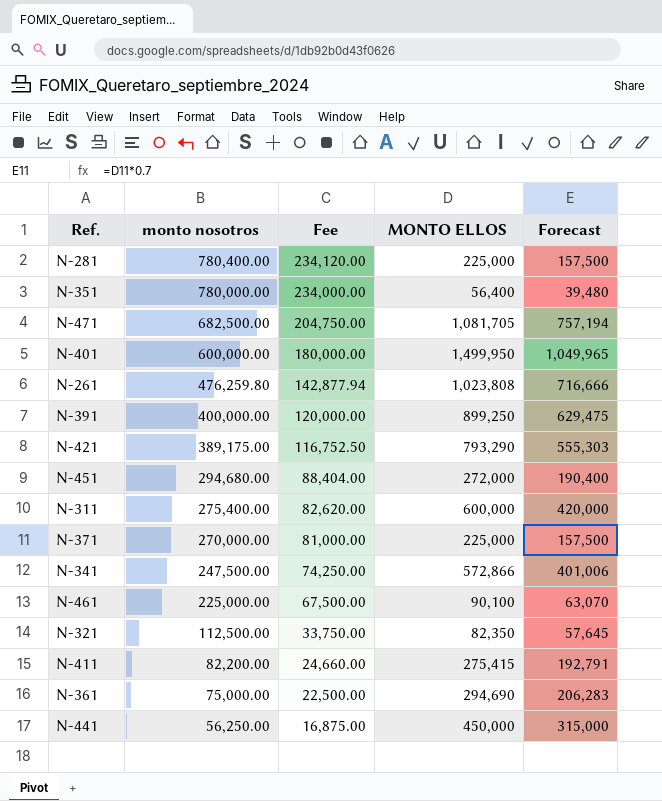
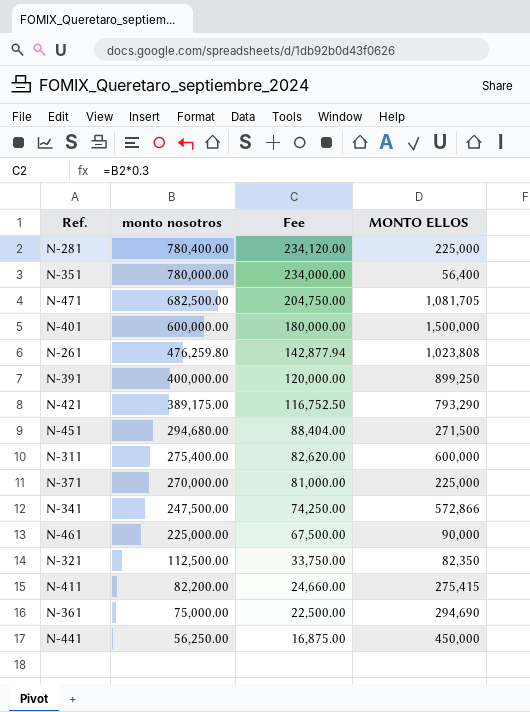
column Forecast | formula: [MONTO ELLOS] * 0.7 -> none
N-401 | MONTO ELLOS: 1,499,950 -> 1,500,000
N-451 | MONTO ELLOS: 272,000 -> 271,500
N-461 | MONTO ELLOS: 90,100 -> 90,000

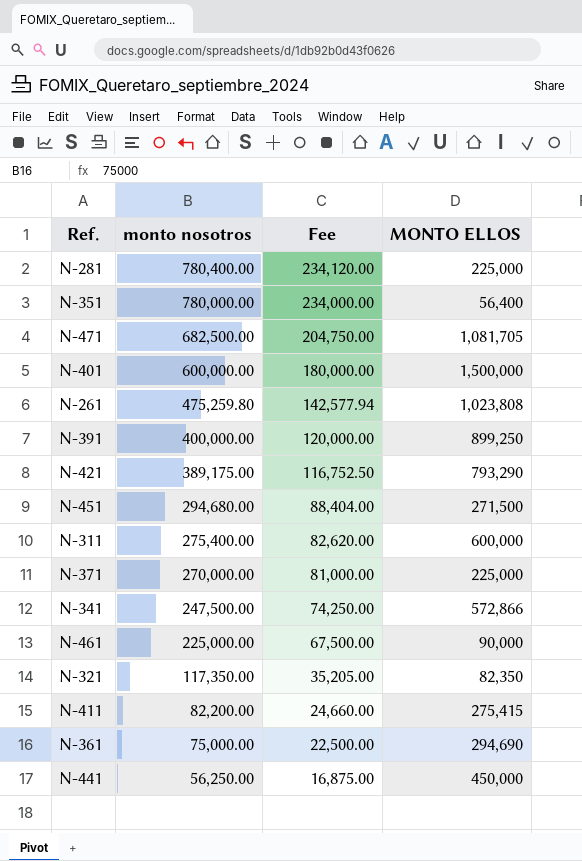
N-261 | monto nosotros: 476,259.80 -> 475,259.80
N-261 | Fee: 142,877.94 -> 142,577.94
N-321 | monto nosotros: 112,500.00 -> 117,350.00
N-321 | Fee: 33,750.00 -> 35,205.00

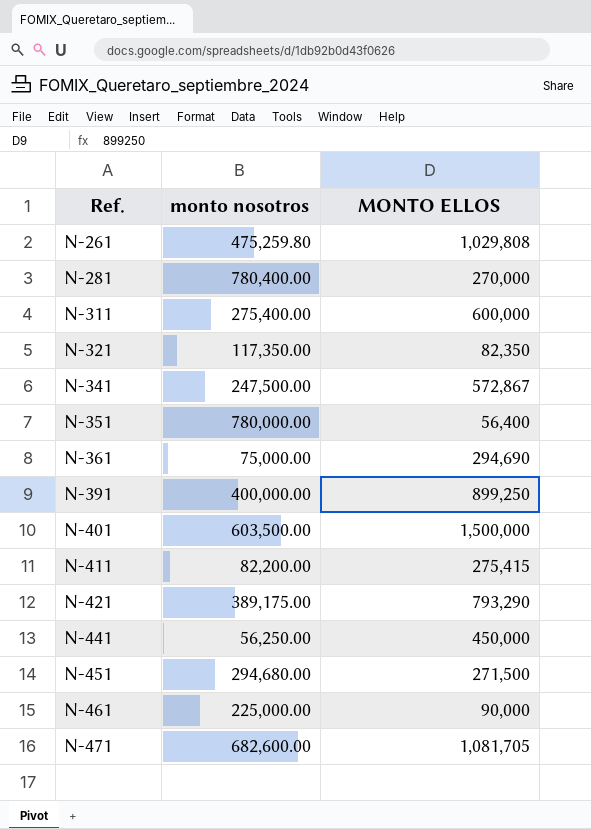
row order: monto nosotros descending -> Ref. ascending
column Fee | formula: [monto nosotros] * 0.3 -> none
row N-371: 270,000.00 | 81,000.00 | 225,000 -> none
N-261 | MONTO ELLOS: 1,023,808 -> 1,029,808
N-281 | MONTO ELLOS: 225,000 -> 270,000
N-341 | MONTO ELLOS: 572,866 -> 572,867
N-401 | monto nosotros: 600,000.00 -> 603,500.00
N-471 | monto nosotros: 682,500.00 -> 682,600.00

